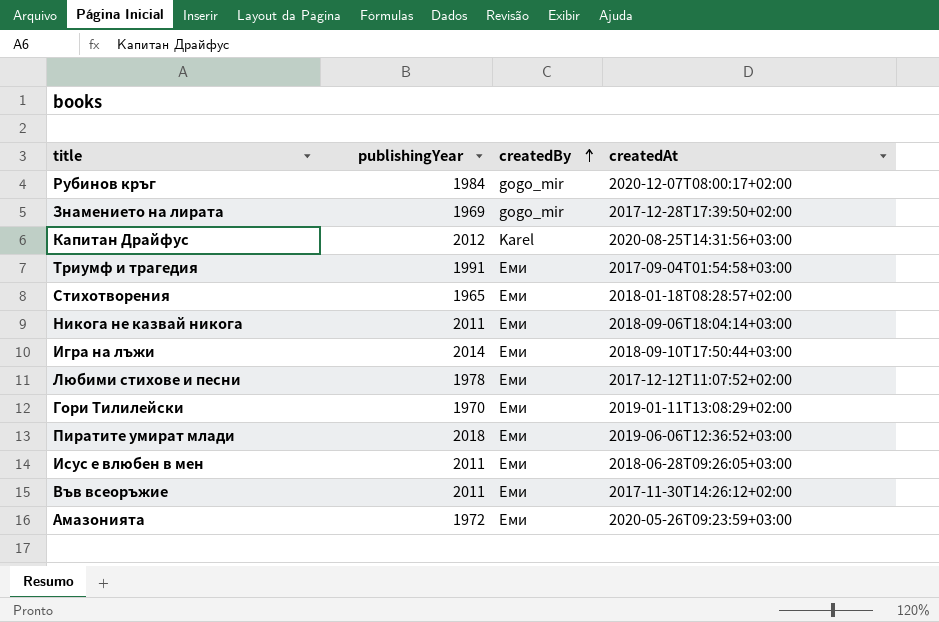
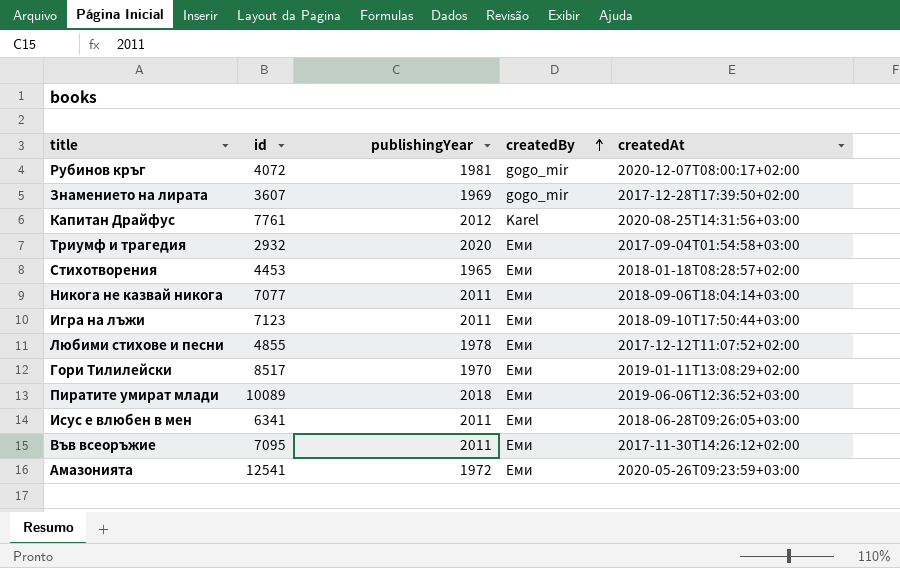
column id | position: none -> 2
Рубинов кръг | publishingYear: 1984 -> 1981
Триумф и трагедия | publishingYear: 1991 -> 2020
Игра на лъжи | publishingYear: 2014 -> 2011

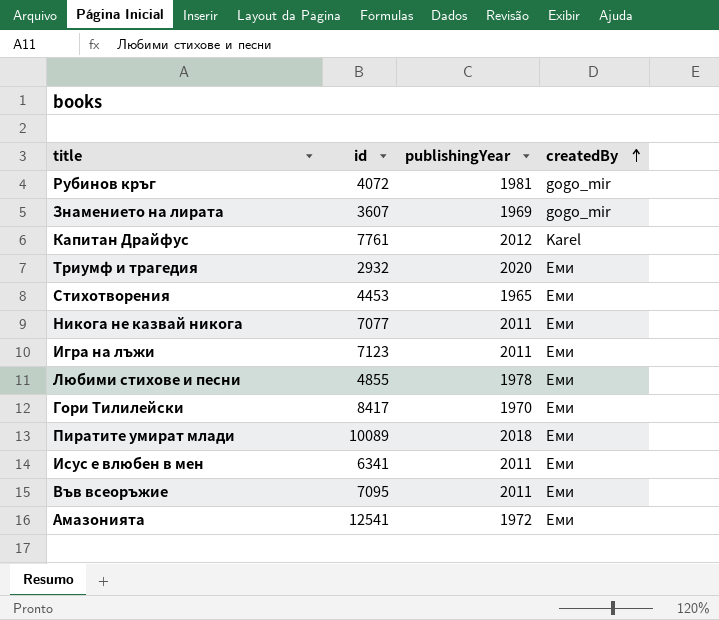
column createdAt | position: 5 -> none
Гори Тилилейски | id: 8517 -> 8417

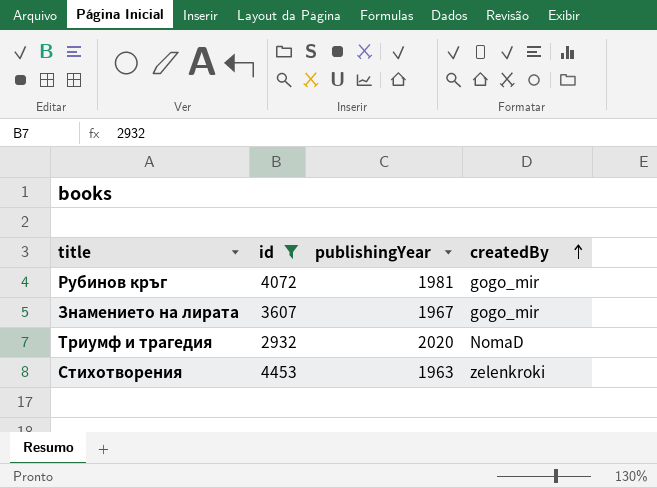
filter: none -> id <= 4453
Знамението на лирата | publishingYear: 1969 -> 1967
Триумф и трагедия | createdBy: Еми -> NomaD
Стихотворения | publishingYear: 1965 -> 1963
Стихотворения | createdBy: Еми -> zelenkroki

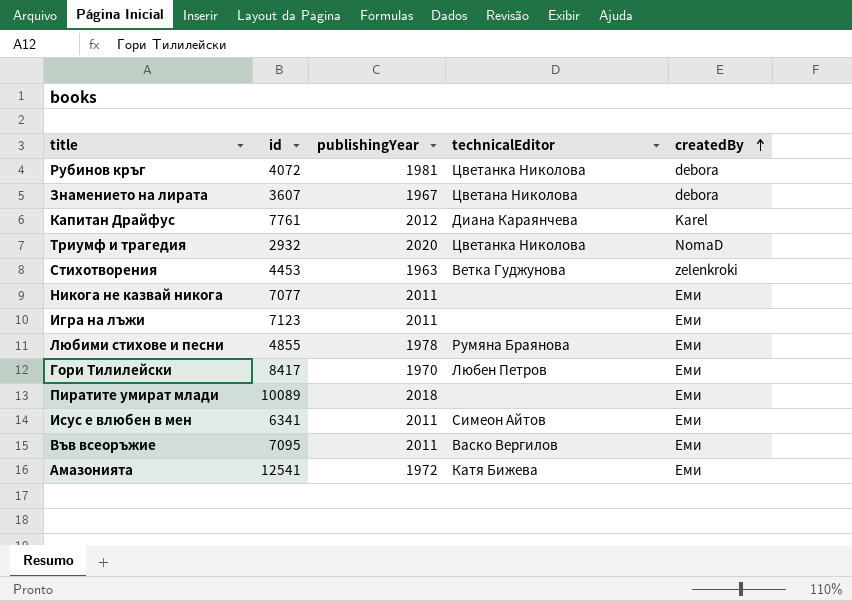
filter: id <= 4453 -> none
column technicalEditor | position: none -> 4
Рубинов кръг | createdBy: gogo_mir -> debora
Знамението на лирата | createdBy: gogo_mir -> debora

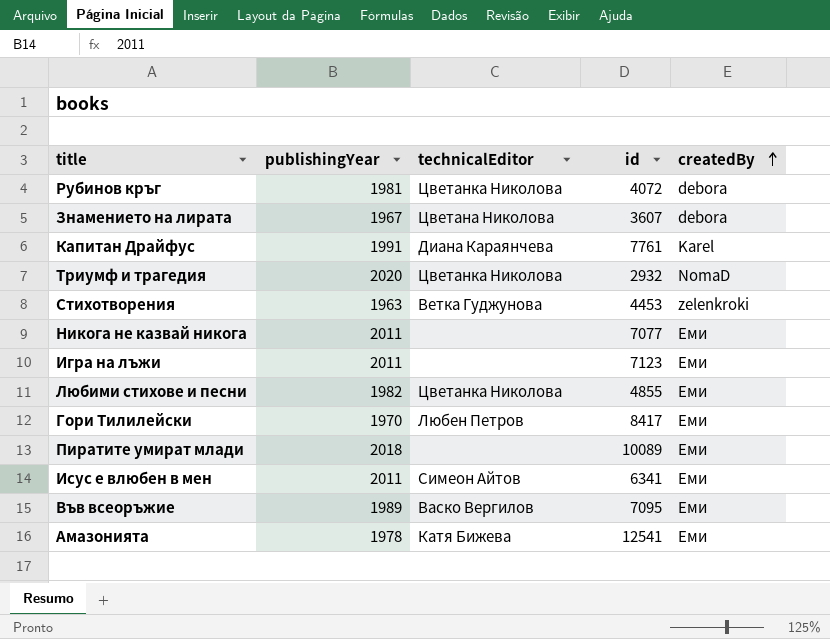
column id | position: 2 -> 4
Капитан Драйфус | publishingYear: 2012 -> 1991
Любими стихове и песни | publishingYear: 1978 -> 1982
Любими стихове и песни | technicalEditor: Румяна Браянова -> Цветанка Николова
Във всеоръжие | publishingYear: 2011 -> 1989
Амазонията | publishingYear: 1972 -> 1978

